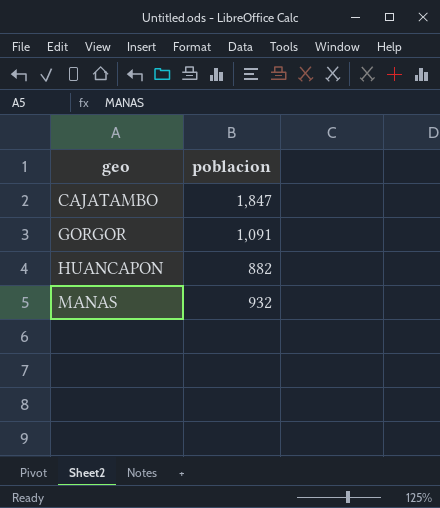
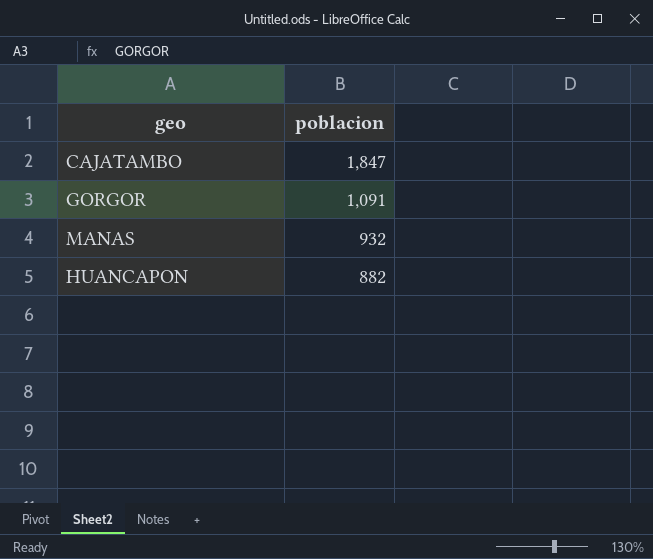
row order: geo ascending -> poblacion descending

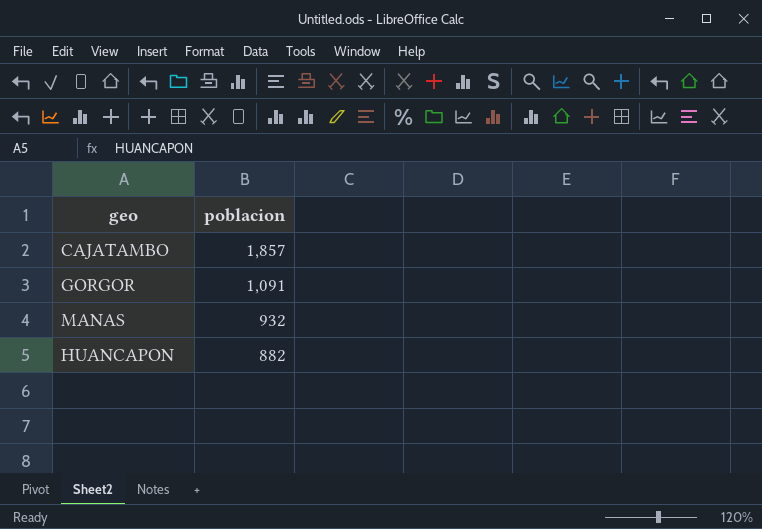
CAJATAMBO | poblacion: 1,847 -> 1,857

